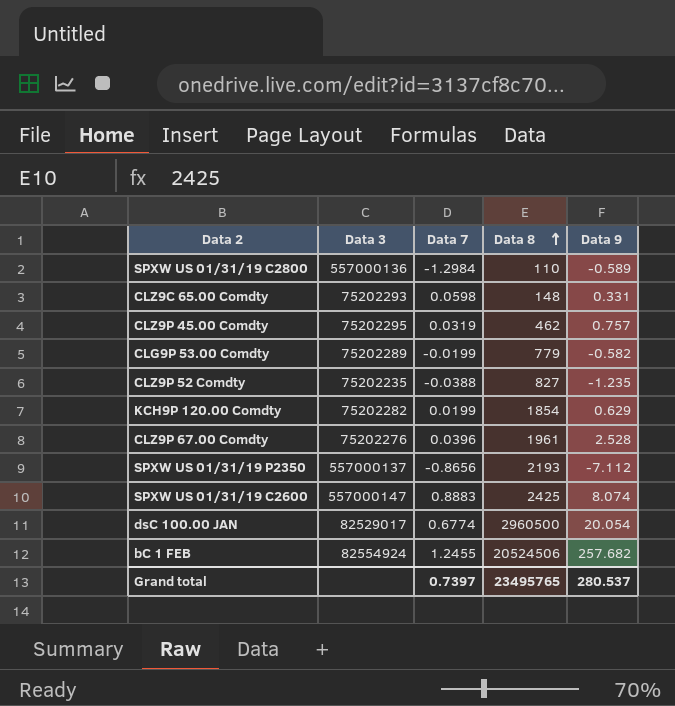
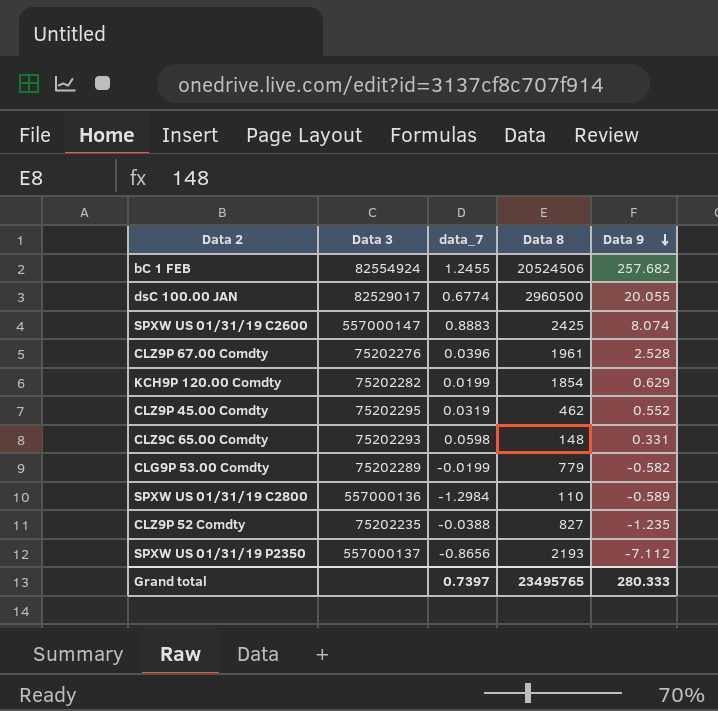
row order: Data 8 ascending -> Data 9 descending
column name: Data 7 -> data_7
dsC 100.00 JAN | Data 9: 20.054 -> 20.055
CLZ9P 45.00 Comdty | Data 9: 0.757 -> 0.552
Grand total | Data 9: 280.537 -> 280.333

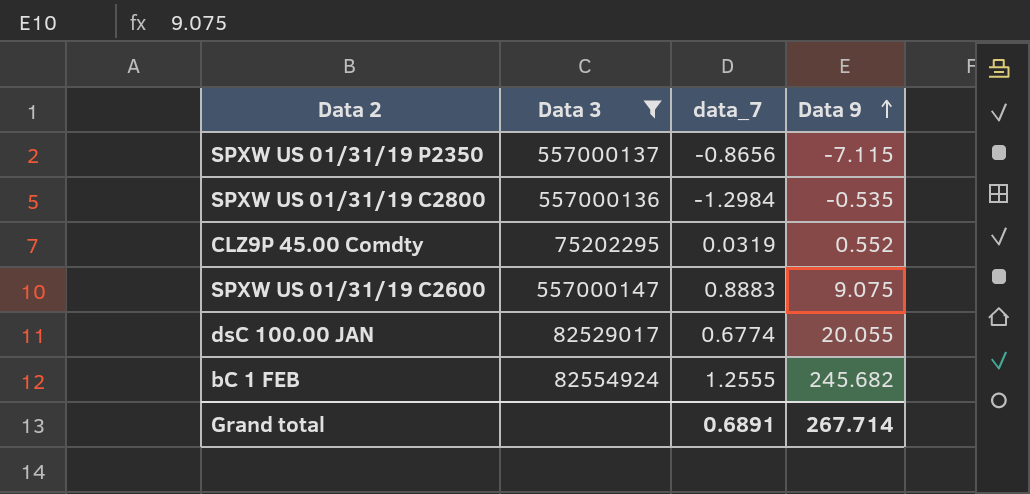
filter: none -> Data 3 >= 75202295
row order: Data 9 descending -> Data 9 ascending
column Data 8 | position: 4 -> none
SPXW US 01/31/19 P2350 | Data 9: -7.112 -> -7.115
SPXW US 01/31/19 C2800 | Data 9: -0.589 -> -0.535
SPXW US 01/31/19 C2600 | Data 9: 8.074 -> 9.075
bC 1 FEB | data_7: 1.2455 -> 1.2555
bC 1 FEB | Data 9: 257.682 -> 245.682
Grand total | data_7: 0.7397 -> 0.6891
Grand total | Data 9: 280.333 -> 267.714

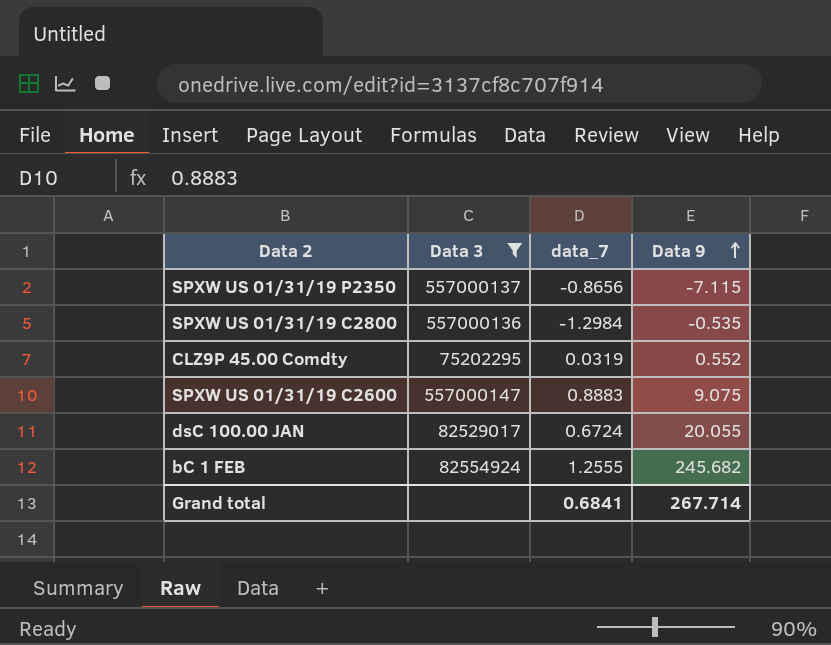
dsC 100.00 JAN | data_7: 0.6774 -> 0.6724
Grand total | data_7: 0.6891 -> 0.6841

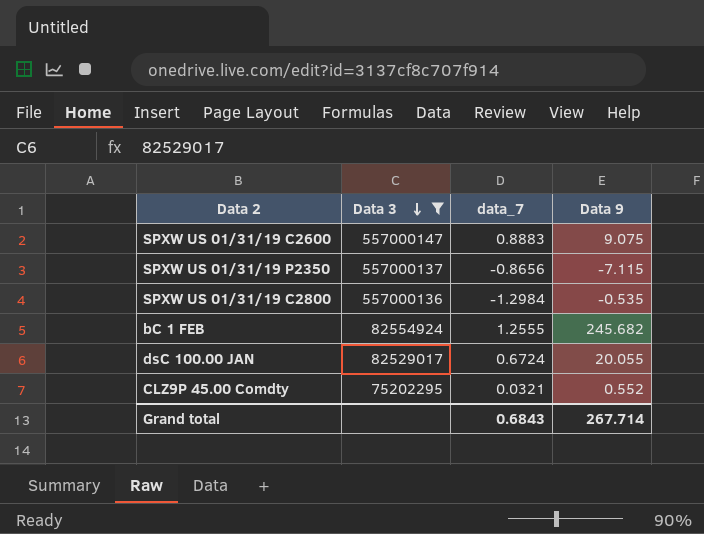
row order: Data 9 ascending -> Data 3 descending
CLZ9P 45.00 Comdty | data_7: 0.0319 -> 0.0321
Grand total | data_7: 0.6841 -> 0.6843

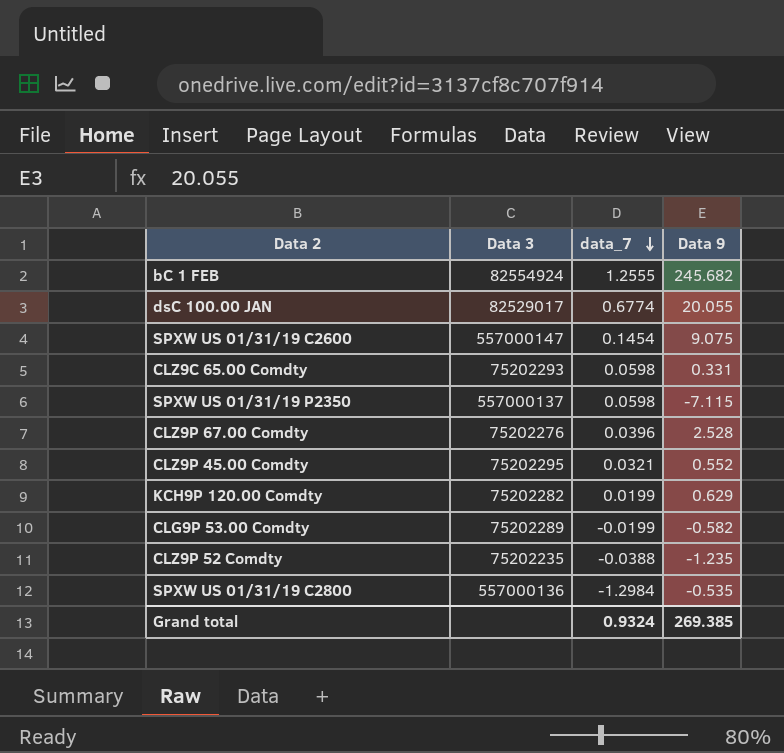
filter: Data 3 >= 75202295 -> none
row order: Data 3 descending -> data_7 descending
dsC 100.00 JAN | data_7: 0.6724 -> 0.6774
SPXW US 01/31/19 C2600 | data_7: 0.8883 -> 0.1454
SPXW US 01/31/19 P2350 | data_7: -0.8656 -> 0.0598
Grand total | data_7: 0.6843 -> 0.9324
Grand total | Data 9: 267.714 -> 269.385

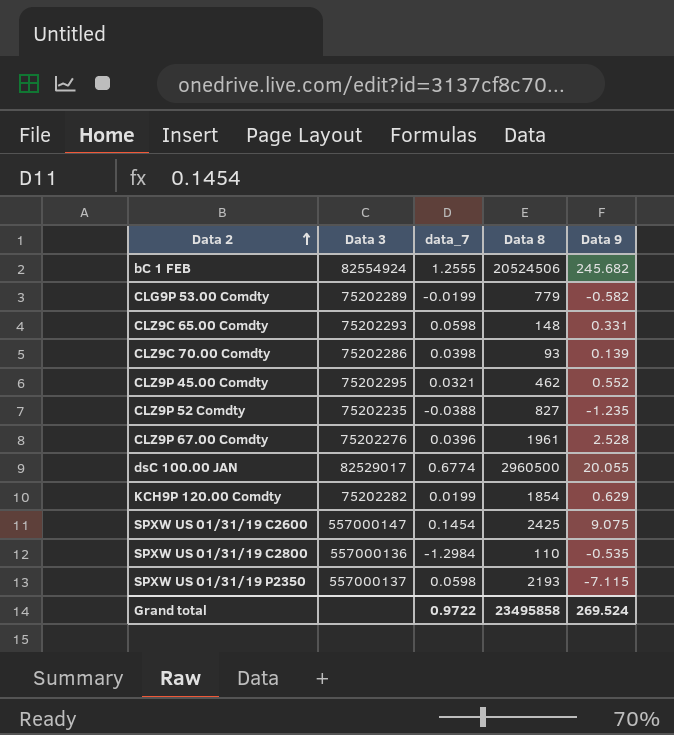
row order: data_7 descending -> Data 2 ascending
column Data 8 | position: none -> 4
row CLZ9C 70.00 Comdty: none -> 75202286 | 0.0398 | 93 | 0.139
Grand total | data_7: 0.9324 -> 0.9722
Grand total | Data 9: 269.385 -> 269.524

